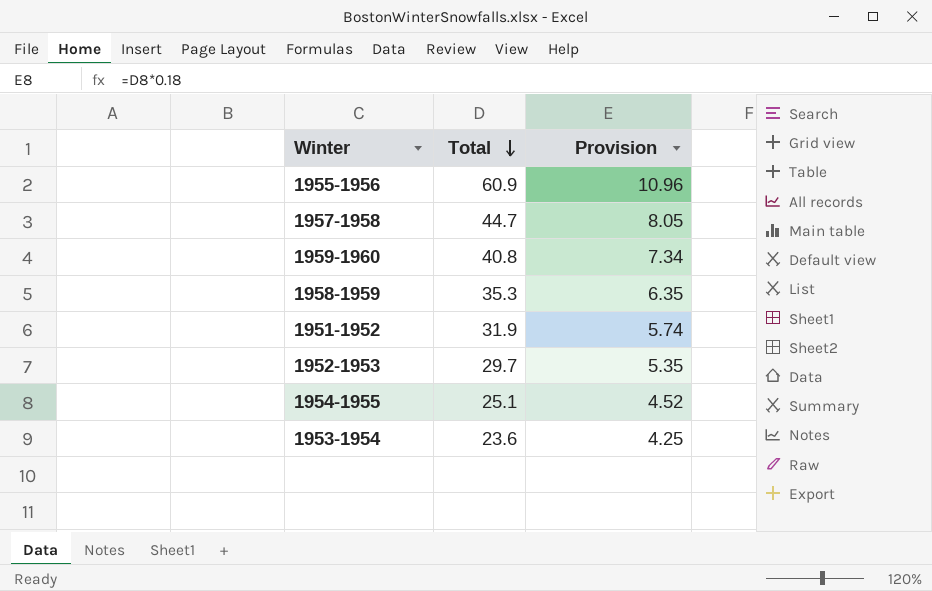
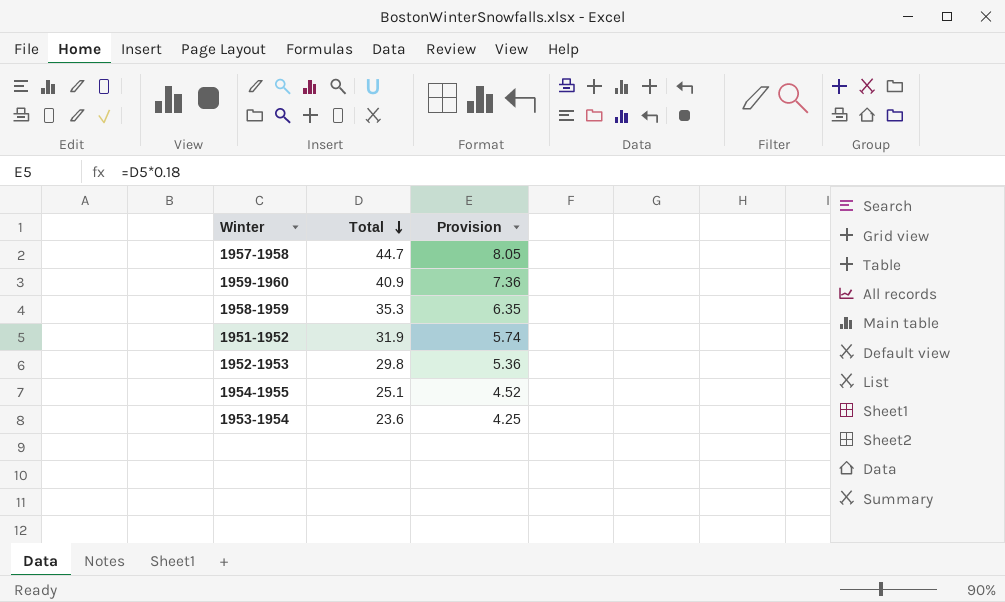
row 1955-1956: 60.9 | 10.96 -> none
1959-1960 | Total: 40.8 -> 40.9
1959-1960 | Provision: 7.34 -> 7.36
1952-1953 | Total: 29.7 -> 29.8
1952-1953 | Provision: 5.35 -> 5.36

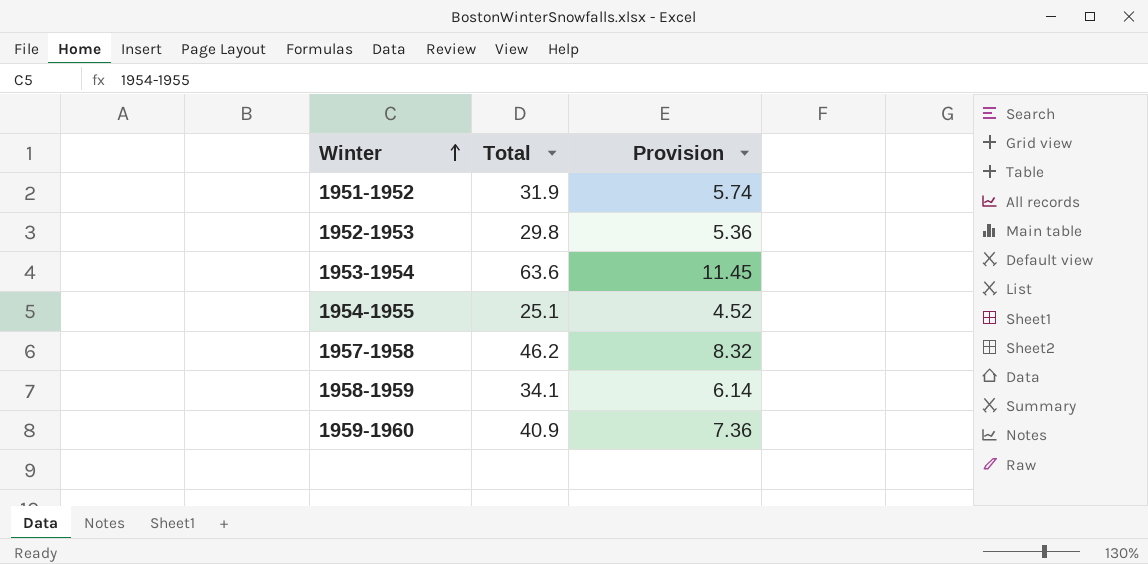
row order: Total descending -> Winter ascending
1953-1954 | Total: 23.6 -> 63.6
1953-1954 | Provision: 4.25 -> 11.45
1957-1958 | Total: 44.7 -> 46.2
1957-1958 | Provision: 8.05 -> 8.32
1958-1959 | Total: 35.3 -> 34.1
1958-1959 | Provision: 6.35 -> 6.14

